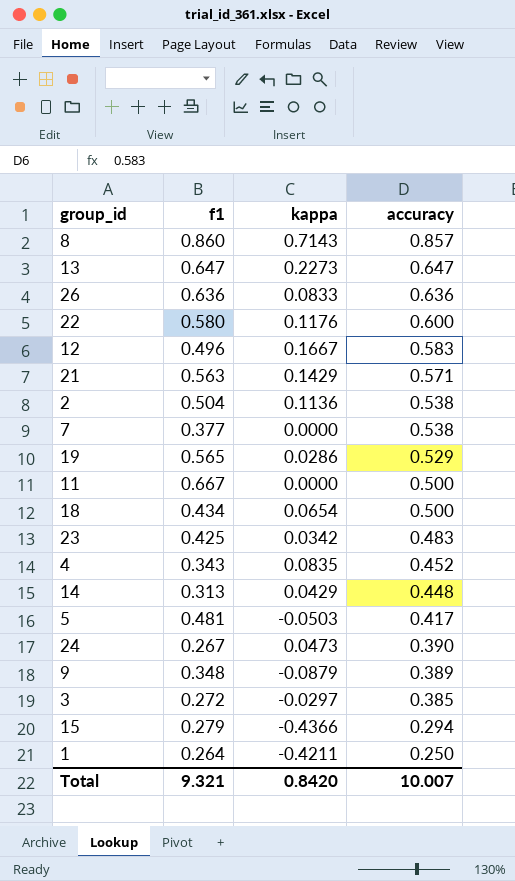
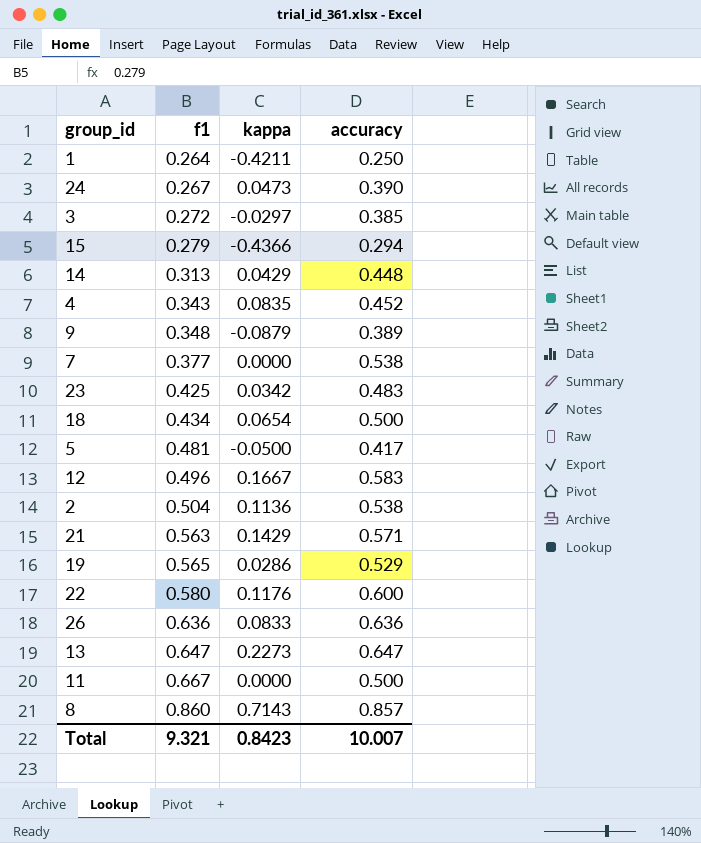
row order: accuracy descending -> f1 ascending
5 | kappa: -0.0503 -> -0.0500
Total | kappa: 0.8420 -> 0.8423

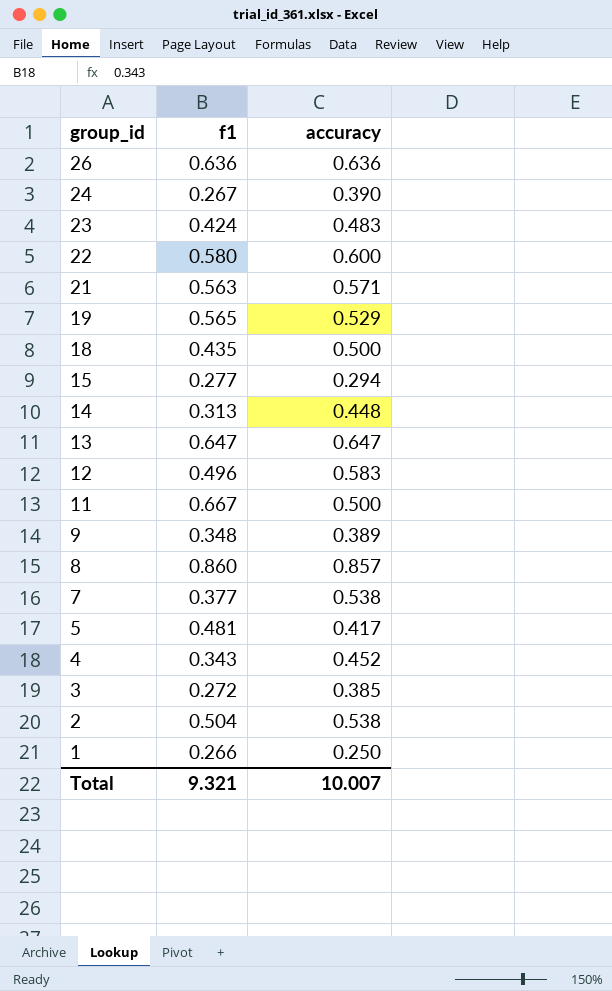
row order: f1 ascending -> group_id descending
column kappa | position: 3 -> none
23 | f1: 0.425 -> 0.424
18 | f1: 0.434 -> 0.435
15 | f1: 0.279 -> 0.277
1 | f1: 0.264 -> 0.266

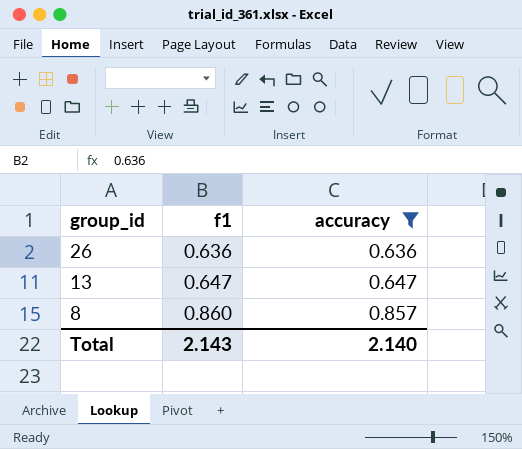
filter: none -> accuracy >= 0.636
Total | f1: 9.321 -> 2.143
Total | accuracy: 10.007 -> 2.140

